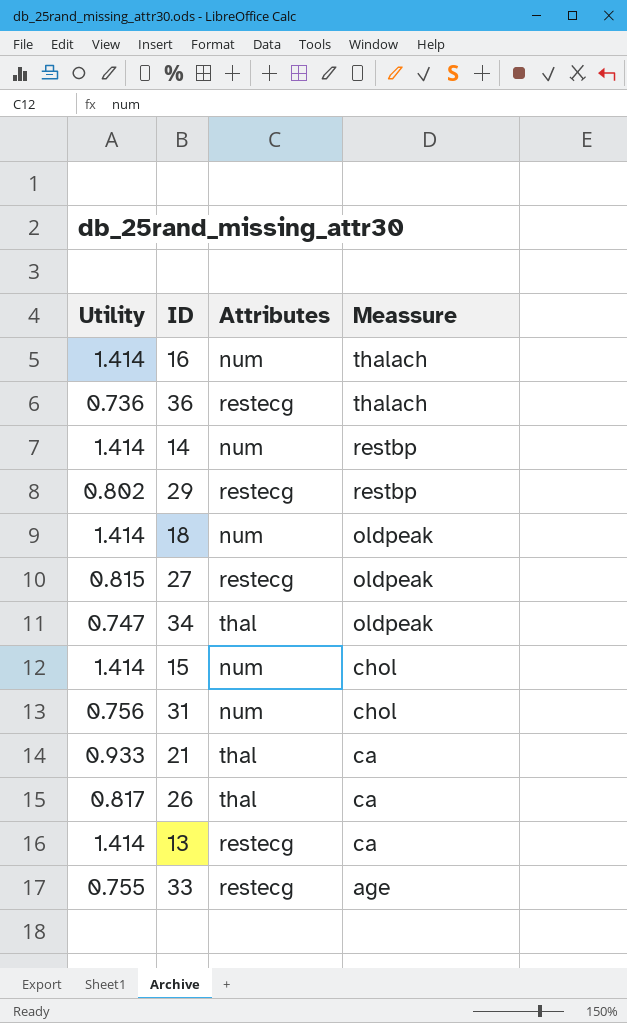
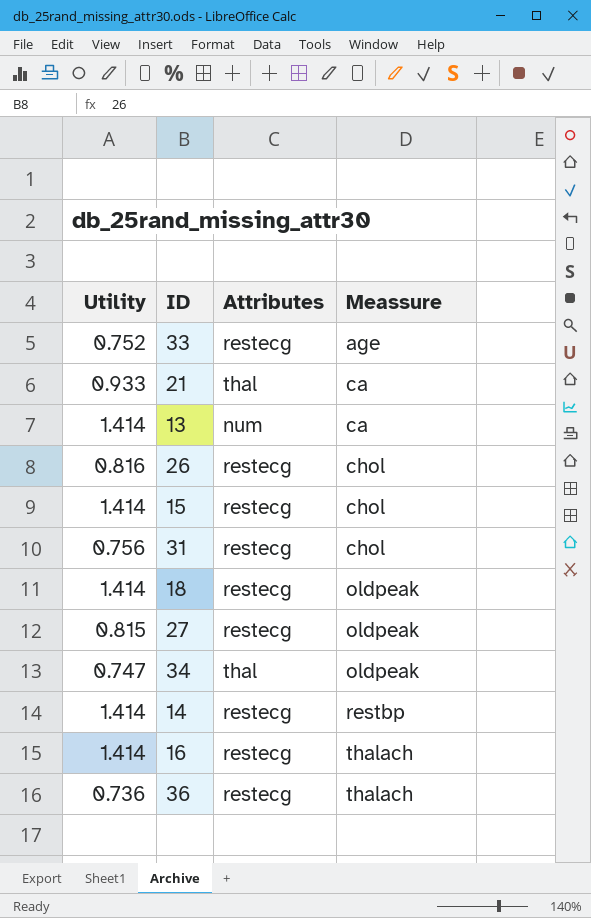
row order: Meassure descending -> Meassure ascending
row 29: 0.802 | restecg | restbp -> none
33 | Utility: 0.755 -> 0.752
13 | Attributes: restecg -> num
26 | Utility: 0.817 -> 0.816
26 | Attributes: thal -> restecg
26 | Meassure: ca -> chol
15 | Attributes: num -> restecg
31 | Attributes: num -> restecg
18 | Attributes: num -> restecg
14 | Attributes: num -> restecg
16 | Attributes: num -> restecg

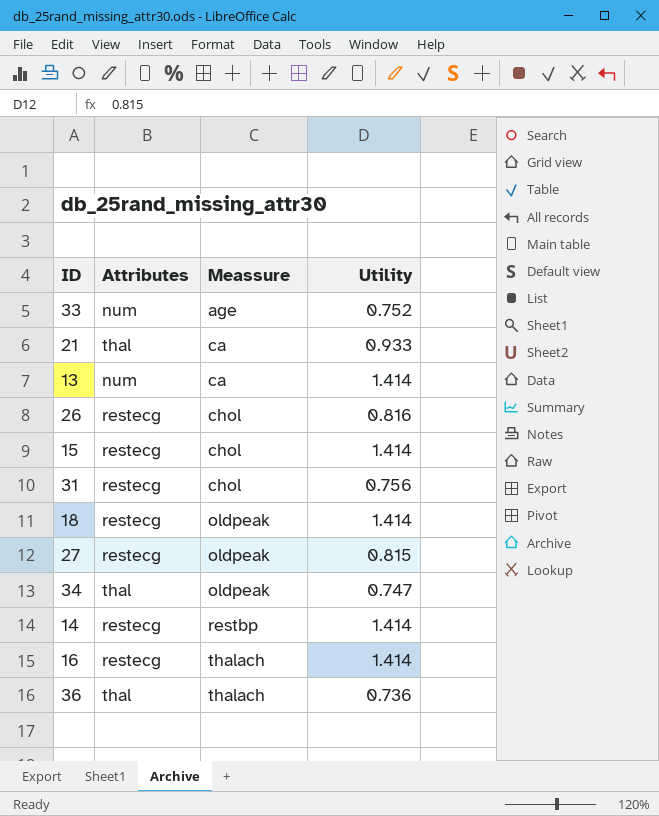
column Utility | position: 1 -> 4
33 | Attributes: restecg -> num
36 | Attributes: restecg -> thal

